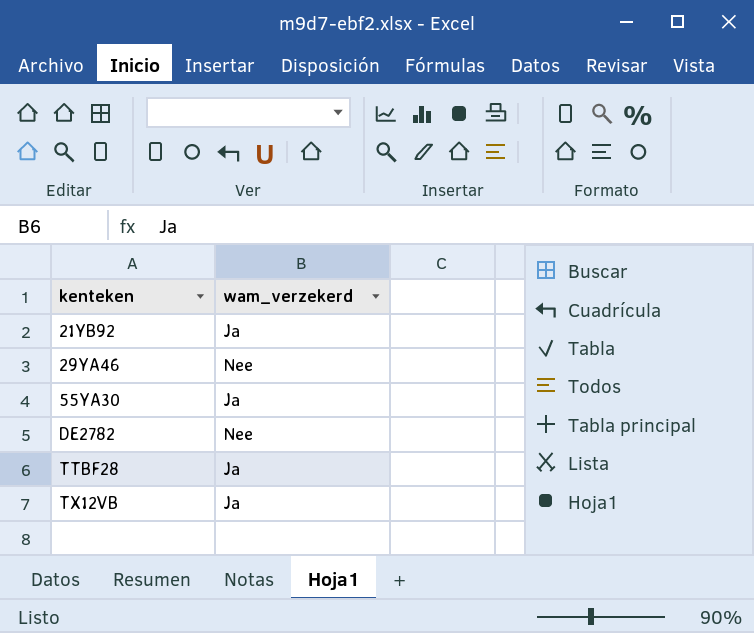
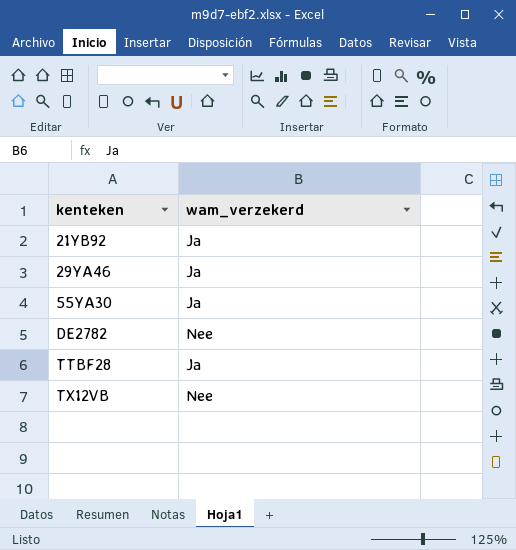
29YA46 | wam_verzekerd: Nee -> Ja
TX12VB | wam_verzekerd: Ja -> Nee

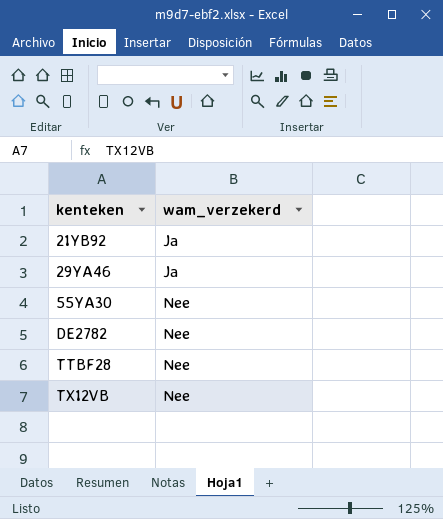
55YA30 | wam_verzekerd: Ja -> Nee
TTBF28 | wam_verzekerd: Ja -> Nee

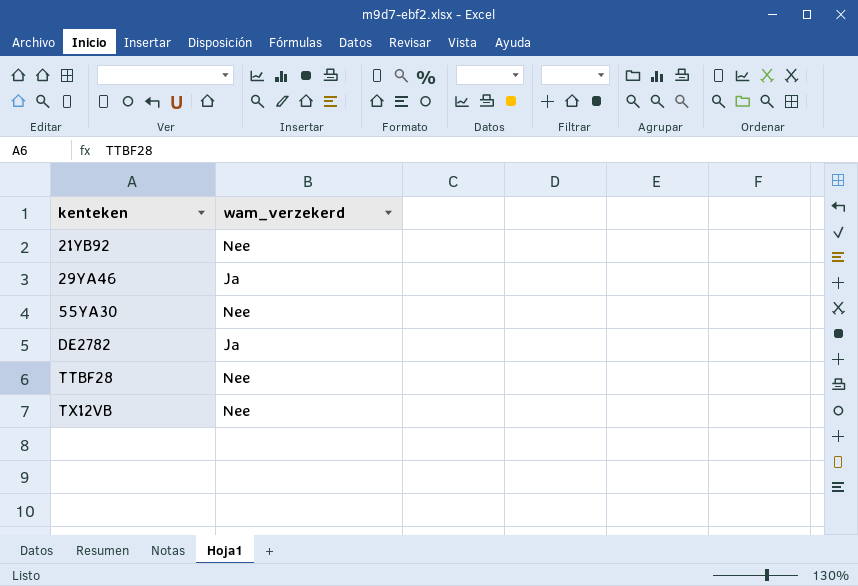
21YB92 | wam_verzekerd: Ja -> Nee
DE2782 | wam_verzekerd: Nee -> Ja

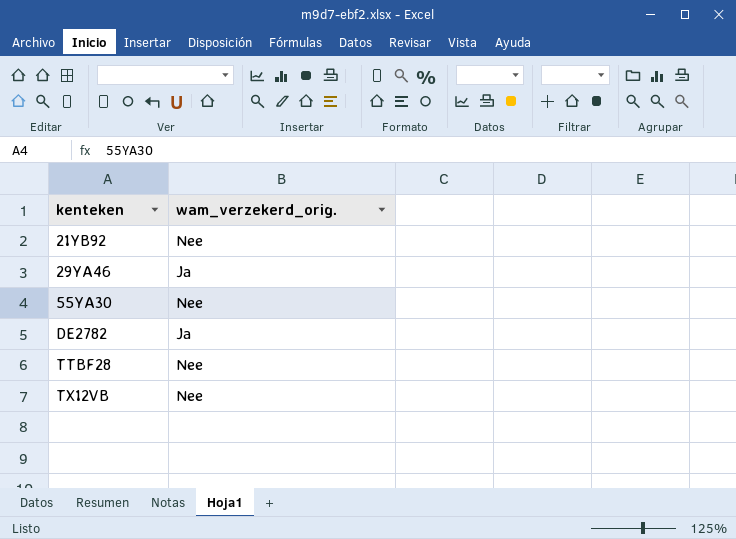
column name: wam_verzekerd -> wam_verzekerd_orig.

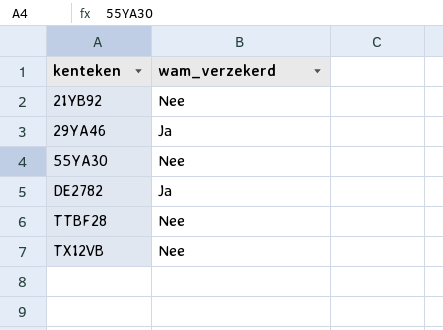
column name: wam_verzekerd_orig. -> wam_verzekerd

